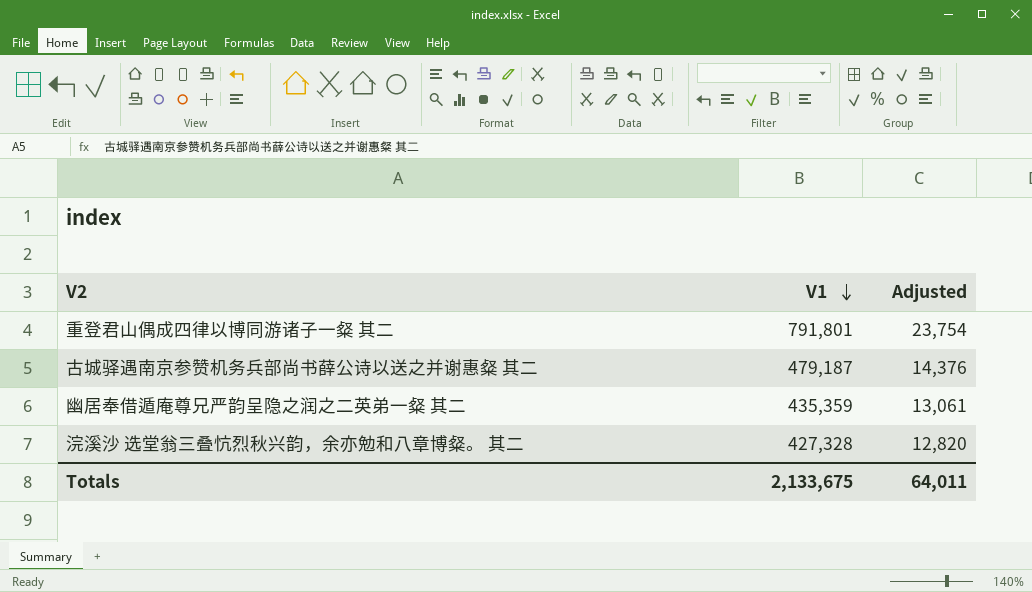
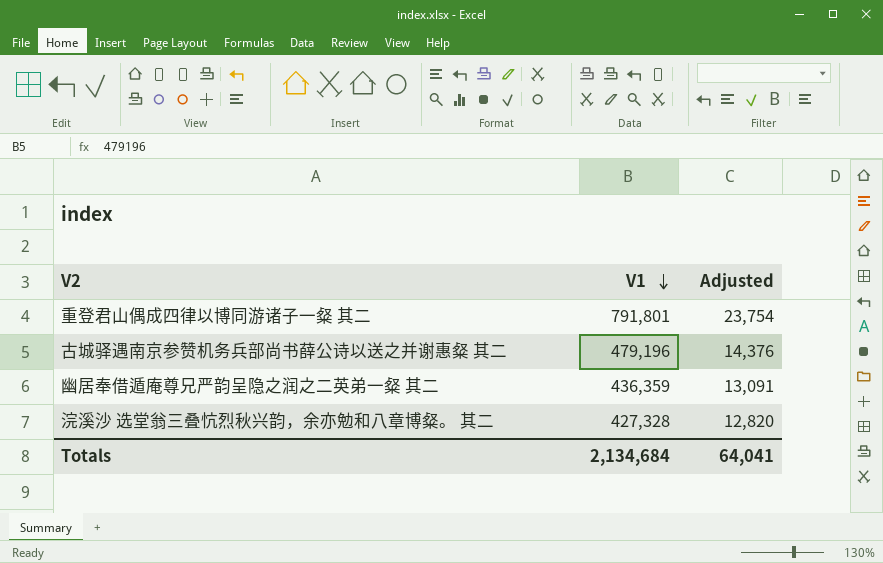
古城驿遇南京参赞机务兵部尚书薛公诗以送之并谢惠粲 其二 | V1: 479,187 -> 479,196
幽居奉借遁庵尊兄严韵呈隐之润之二英弟一粲 其二 | V1: 435,359 -> 436,359
幽居奉借遁庵尊兄严韵呈隐之润之二英弟一粲 其二 | Adjusted: 13,061 -> 13,091
Totals | V1: 2,133,675 -> 2,134,684
Totals | Adjusted: 64,011 -> 64,041

